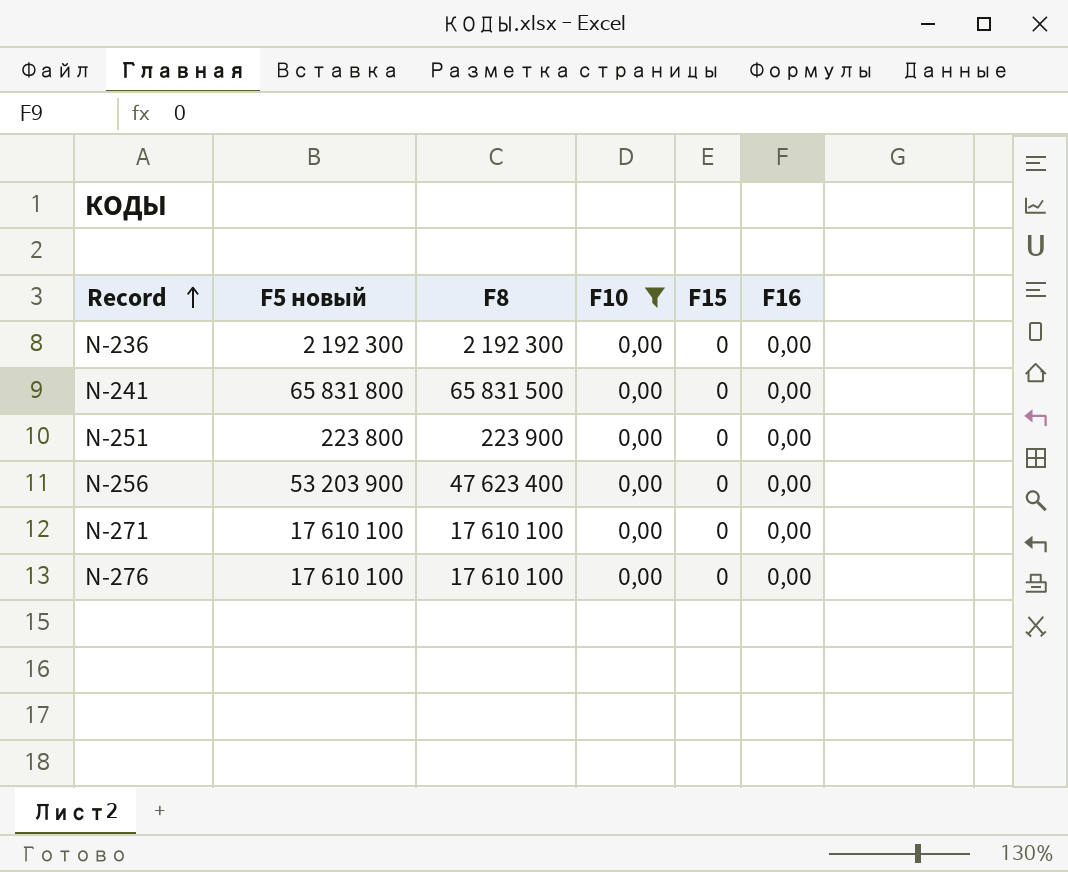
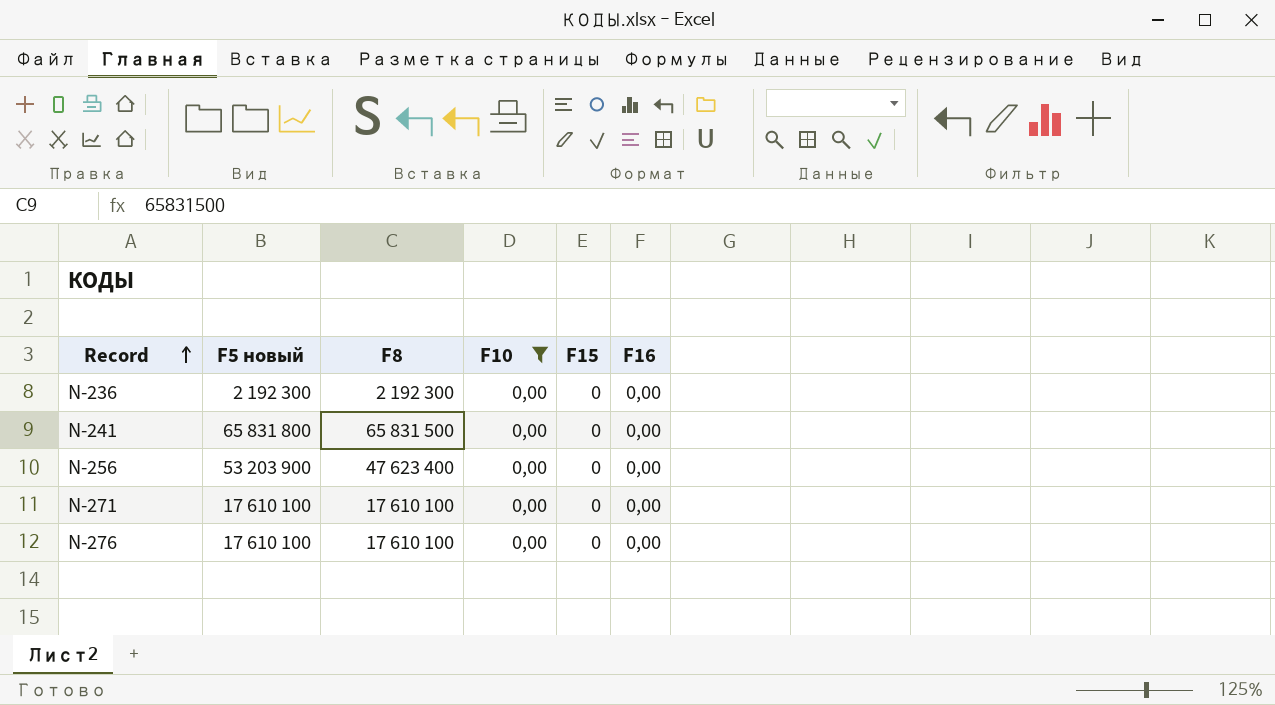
row N-251: 223 800 | 223 900 | 0,00 | 0 | 0,00 -> none

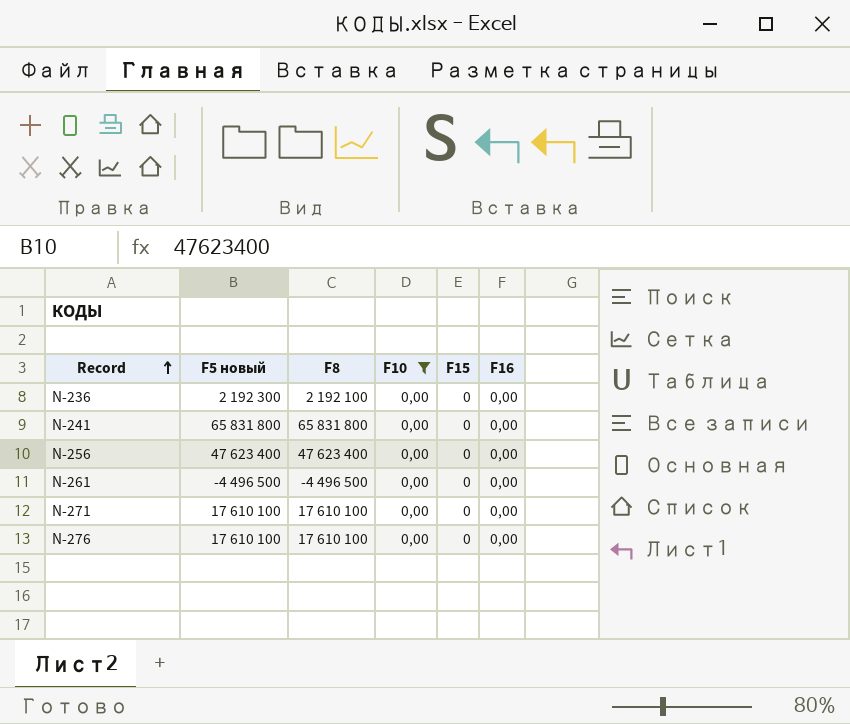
N-236 | F8: 2 192 300 -> 2 192 100
N-241 | F8: 65 831 500 -> 65 831 800
N-256 | F5 новый: 53 203 900 -> 47 623 400
row N-261: none -> -4 496 500 | -4 496 500 | 0,00 | 0 | 0,00

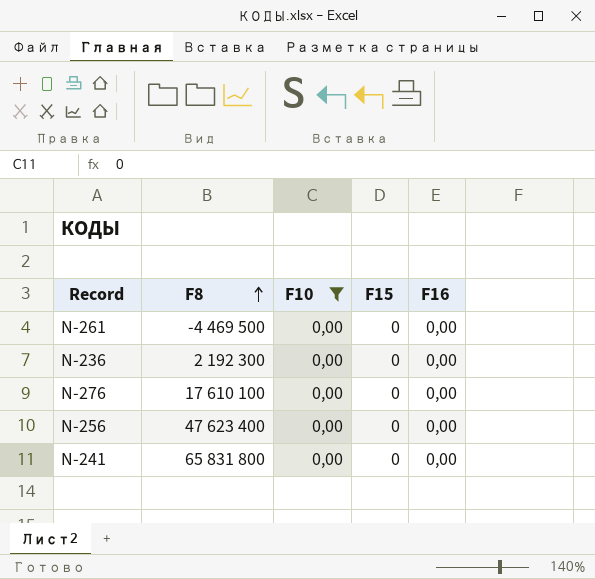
row order: Record ascending -> F8 ascending
column F5 новый | position: 2 -> none
row N-271: 17 610 100 | 17 610 100 | 0,00 | 0 | 0,00 -> none
N-261 | F8: -4 496 500 -> -4 469 500
N-236 | F8: 2 192 100 -> 2 192 300

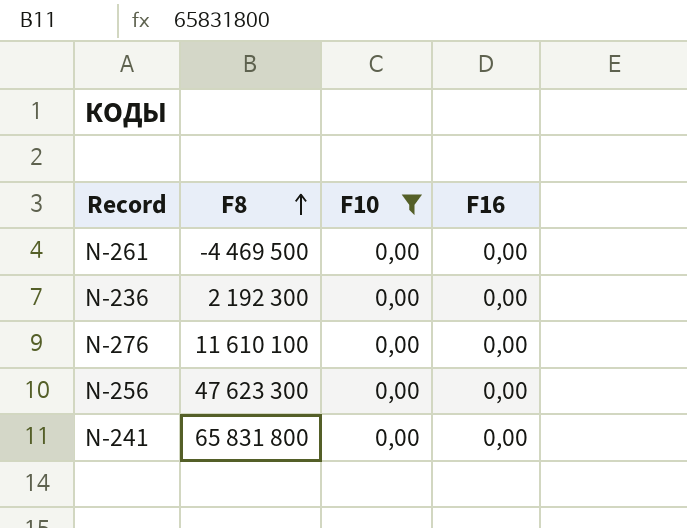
column F15 | position: 4 -> none
N-276 | F8: 17 610 100 -> 11 610 100
N-256 | F8: 47 623 400 -> 47 623 300

